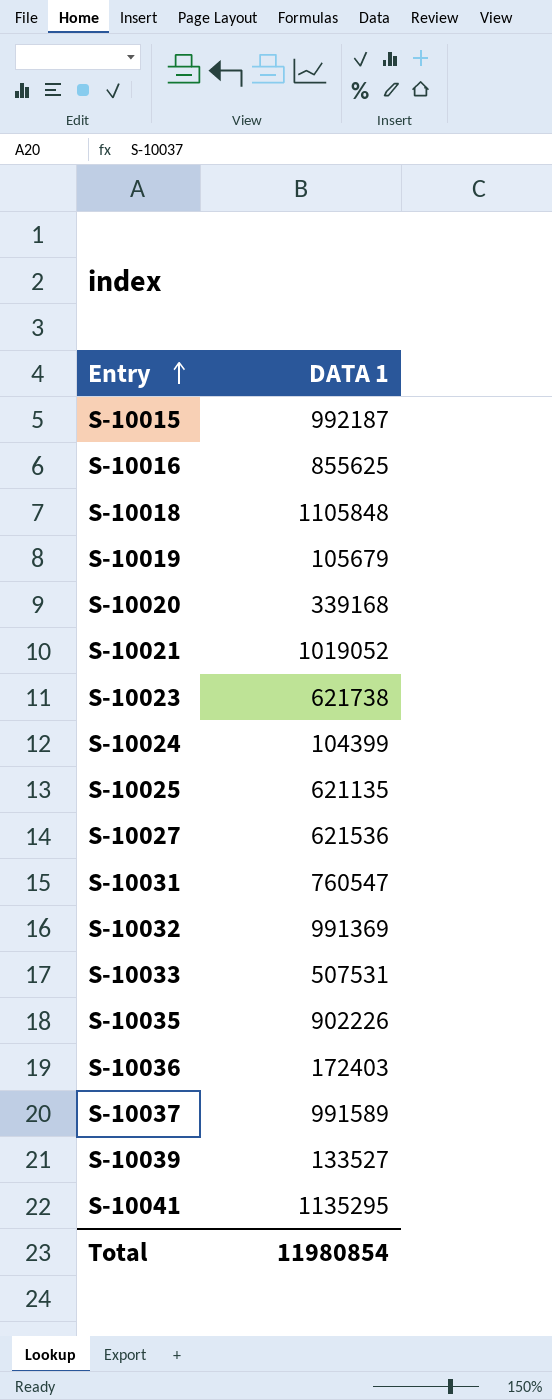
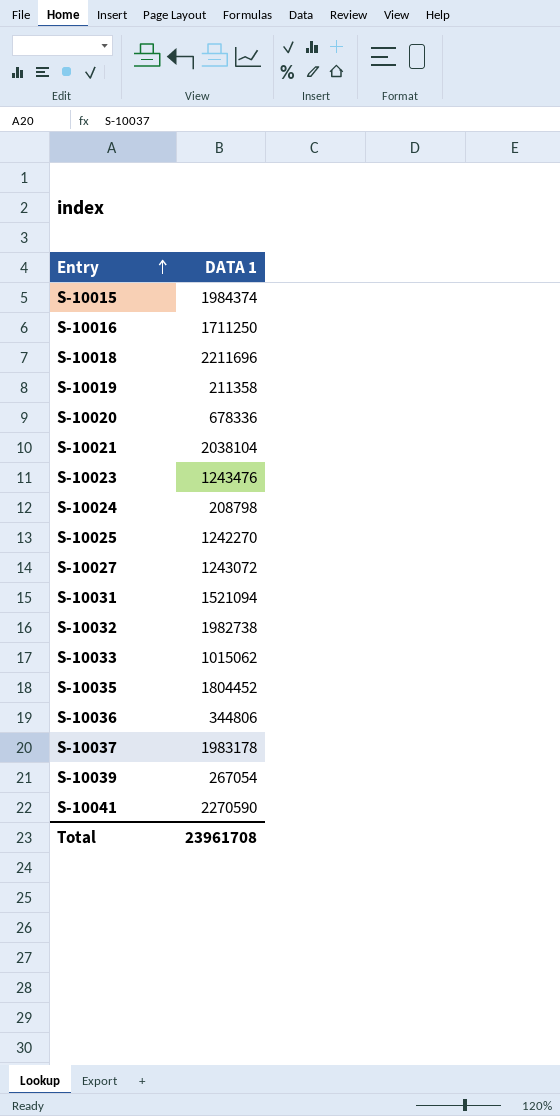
S-10015 | DATA 1: 992187 -> 1984374
S-10016 | DATA 1: 855625 -> 1711250
S-10018 | DATA 1: 1105848 -> 2211696
S-10019 | DATA 1: 105679 -> 211358
S-10020 | DATA 1: 339168 -> 678336
S-10021 | DATA 1: 1019052 -> 2038104
S-10023 | DATA 1: 621738 -> 1243476
S-10024 | DATA 1: 104399 -> 208798
S-10025 | DATA 1: 621135 -> 1242270
S-10027 | DATA 1: 621536 -> 1243072
S-10031 | DATA 1: 760547 -> 1521094
S-10032 | DATA 1: 991369 -> 1982738
S-10033 | DATA 1: 507531 -> 1015062
S-10035 | DATA 1: 902226 -> 1804452
S-10036 | DATA 1: 172403 -> 344806
S-10037 | DATA 1: 991589 -> 1983178
S-10039 | DATA 1: 133527 -> 267054
S-10041 | DATA 1: 1135295 -> 2270590
Total | DATA 1: 11980854 -> 23961708

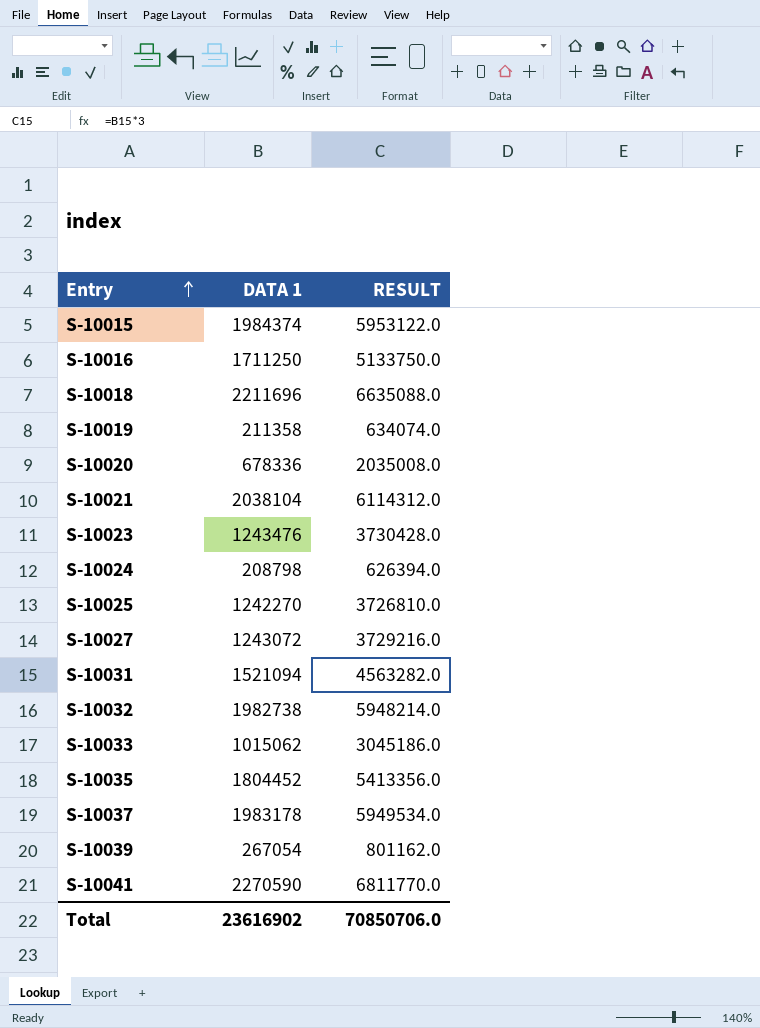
column RESULT | formula: none -> [DATA 1] * 3
row S-10036: 344806 -> none
Total | DATA 1: 23961708 -> 23616902

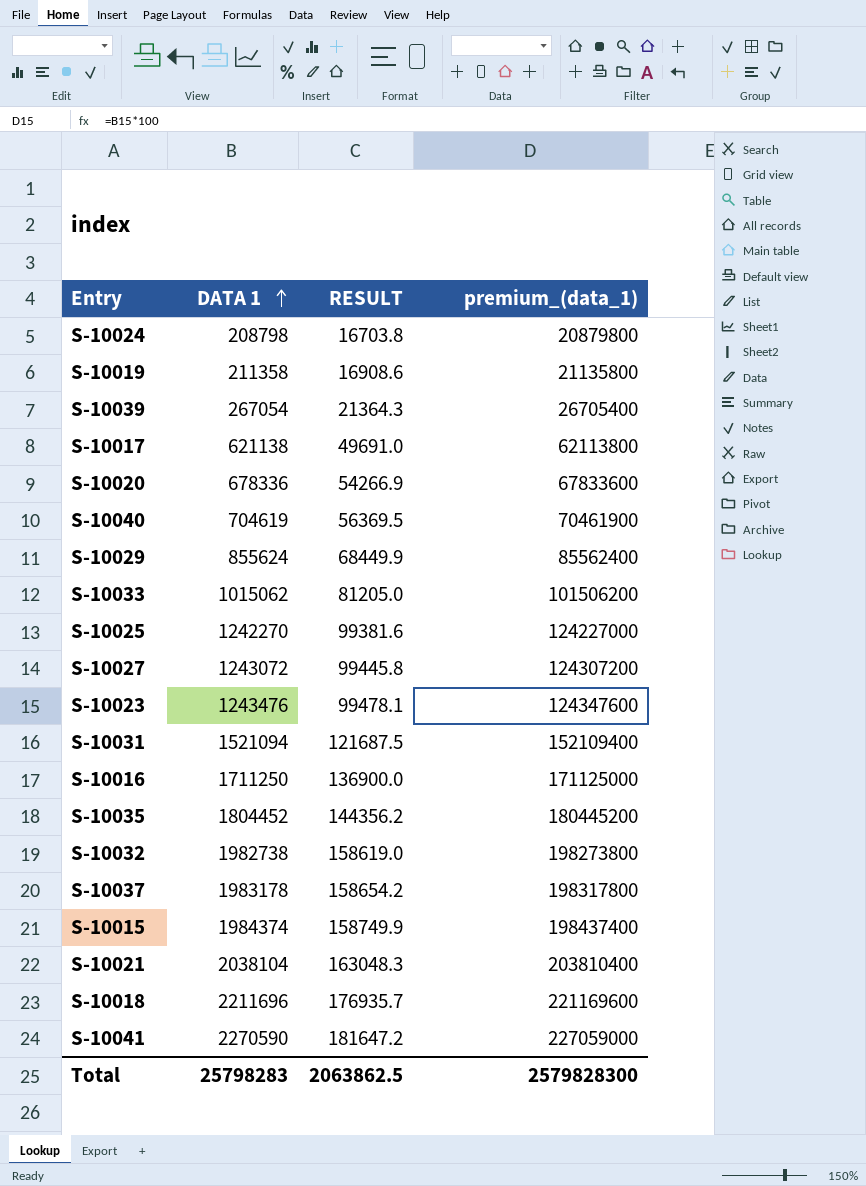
row order: Entry ascending -> DATA 1 ascending
column RESULT | formula: [DATA 1] * 3 -> [DATA 1] * 0.08
column premium_(data_1) | formula: none -> [DATA 1] * 100
row S-10017: none -> 621138 | 49691.0 | 62113800
row S-10040: none -> 704619 | 56369.5 | 70461900
row S-10029: none -> 855624 | 68449.9 | 85562400
Total | DATA 1: 23616902 -> 25798283
Total | RESULT: 70850706.0 -> 2063862.5

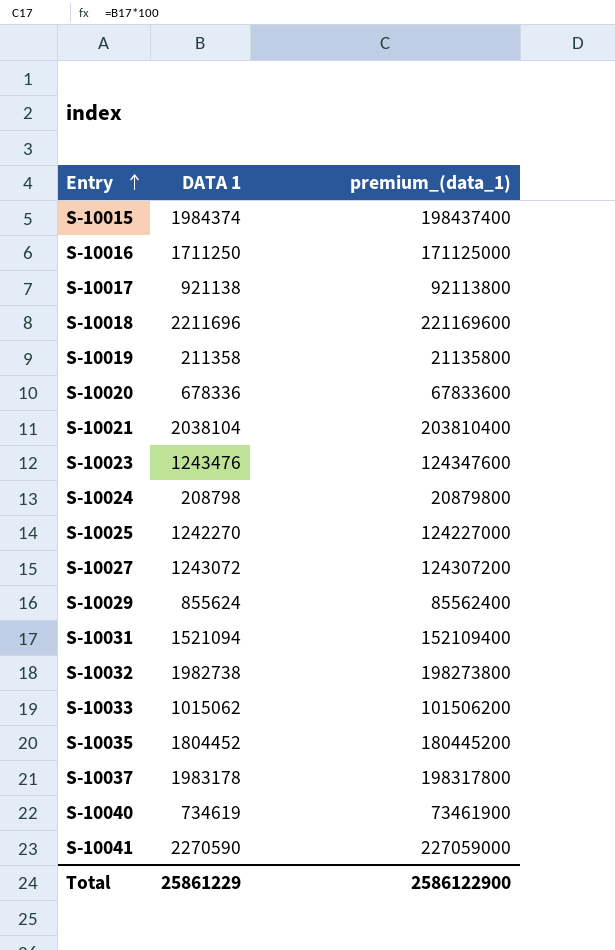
row order: DATA 1 ascending -> Entry ascending
column RESULT | formula: [DATA 1] * 0.08 -> none
row S-10039: 267054 | 21364.3 | 26705400 -> none
S-10017 | DATA 1: 621138 -> 921138
S-10017 | premium_(data_1): 62113800 -> 92113800
S-10040 | DATA 1: 704619 -> 734619
S-10040 | premium_(data_1): 70461900 -> 73461900
Total | DATA 1: 25798283 -> 25861229
Total | premium_(data_1): 2579828300 -> 2586122900

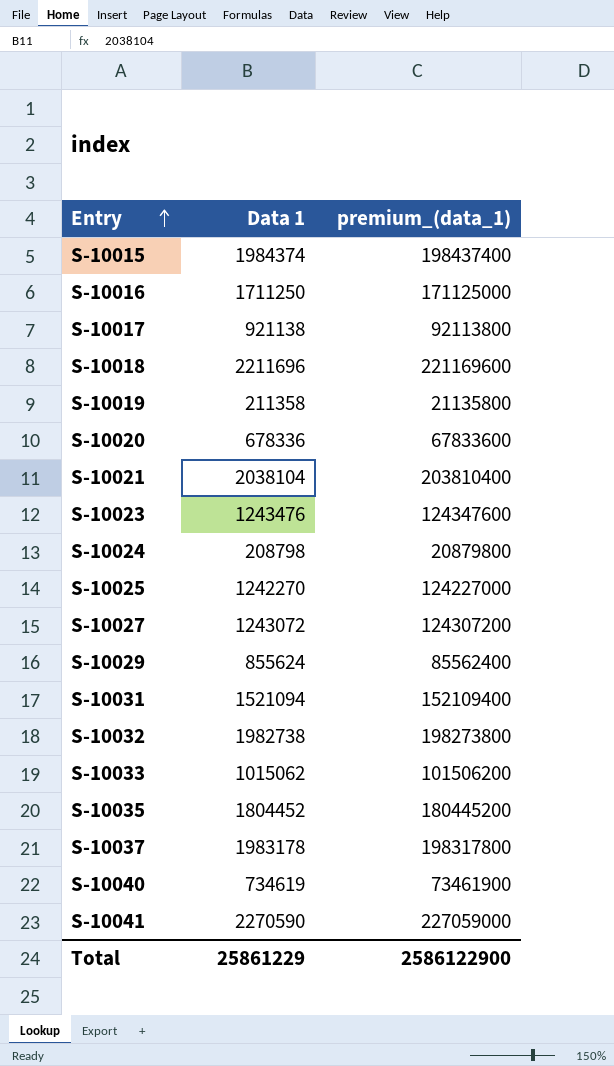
column name: DATA 1 -> Data 1

